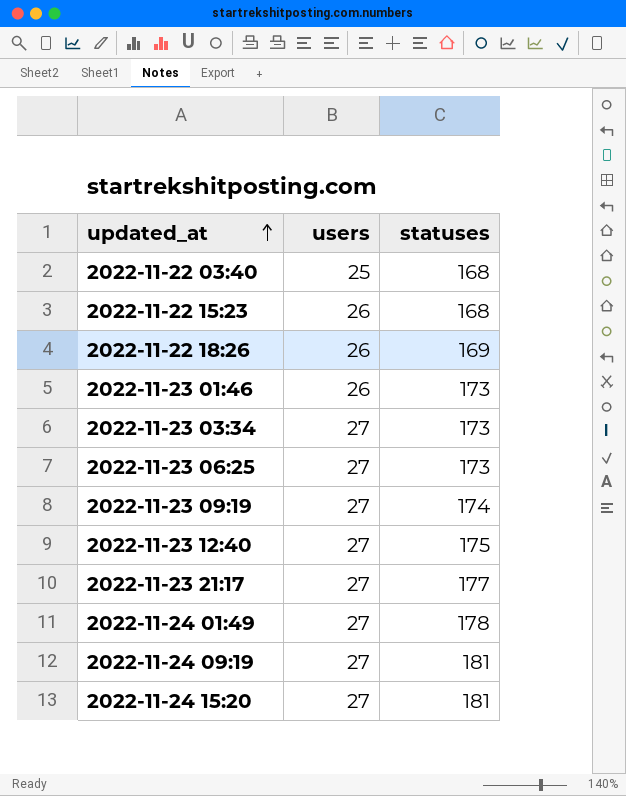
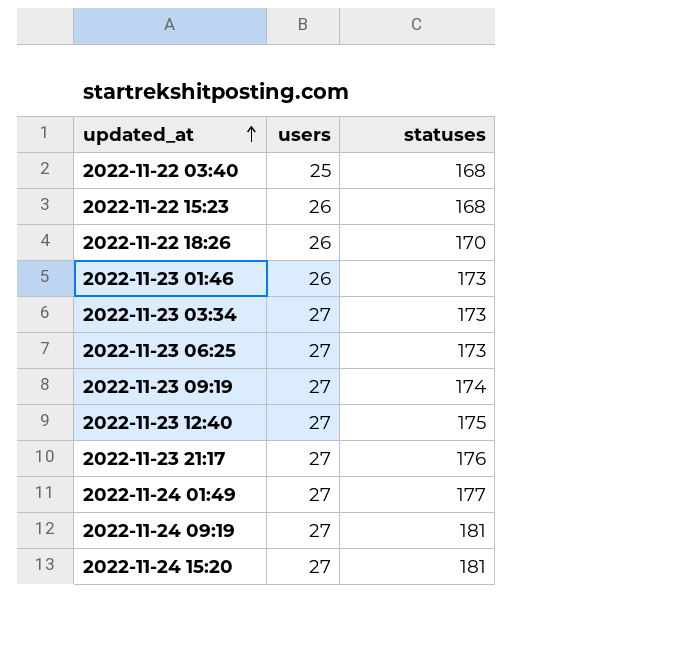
2022-11-22 18:26 | statuses: 169 -> 170
2022-11-23 21:17 | statuses: 177 -> 176
2022-11-24 01:49 | statuses: 178 -> 177

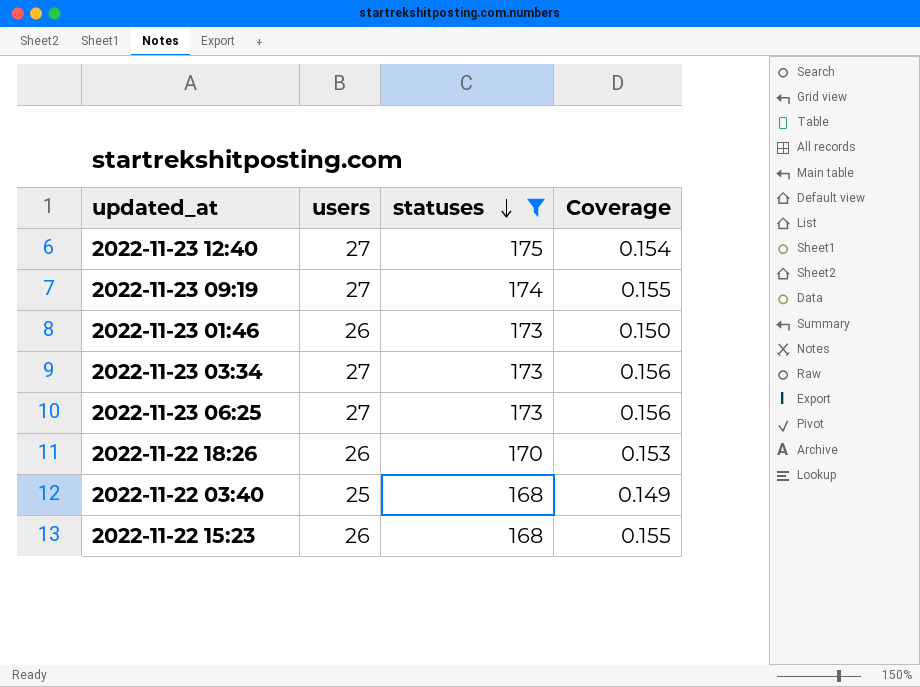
filter: none -> statuses <= 175
row order: updated_at ascending -> statuses descending
column Coverage | formula: none -> [users] / [statuses]

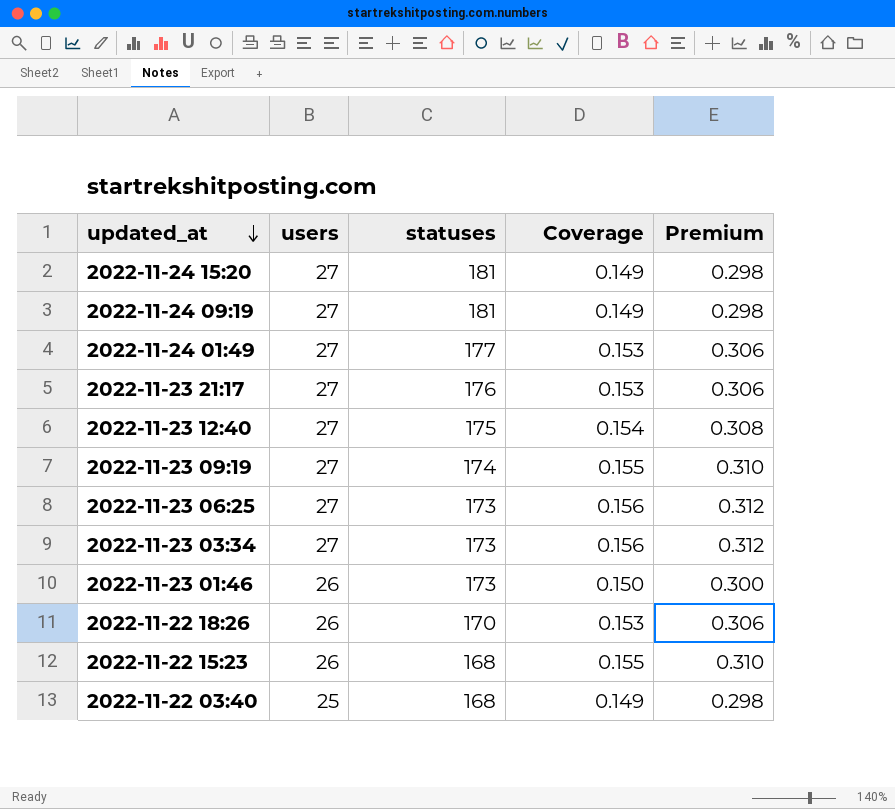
filter: statuses <= 175 -> none
row order: statuses descending -> updated_at descending
column Premium | formula: none -> [Coverage] * 2

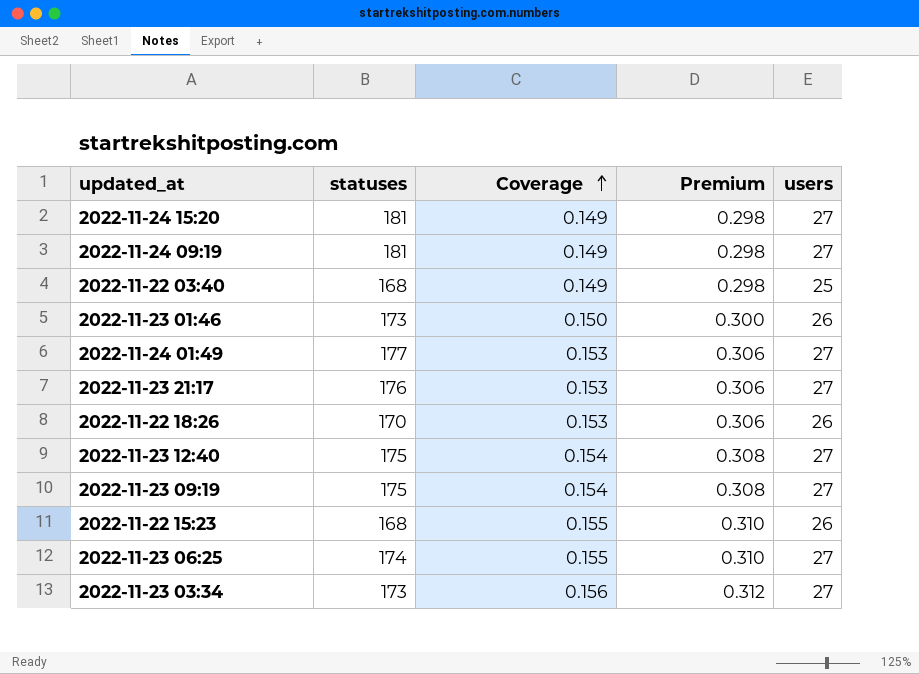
row order: updated_at descending -> Coverage ascending
column users | position: 2 -> 5
2022-11-23 09:19 | statuses: 174 -> 175
2022-11-23 09:19 | Coverage: 0.155 -> 0.154
2022-11-23 09:19 | Premium: 0.310 -> 0.308
2022-11-23 06:25 | statuses: 173 -> 174
2022-11-23 06:25 | Coverage: 0.156 -> 0.155
2022-11-23 06:25 | Premium: 0.312 -> 0.310

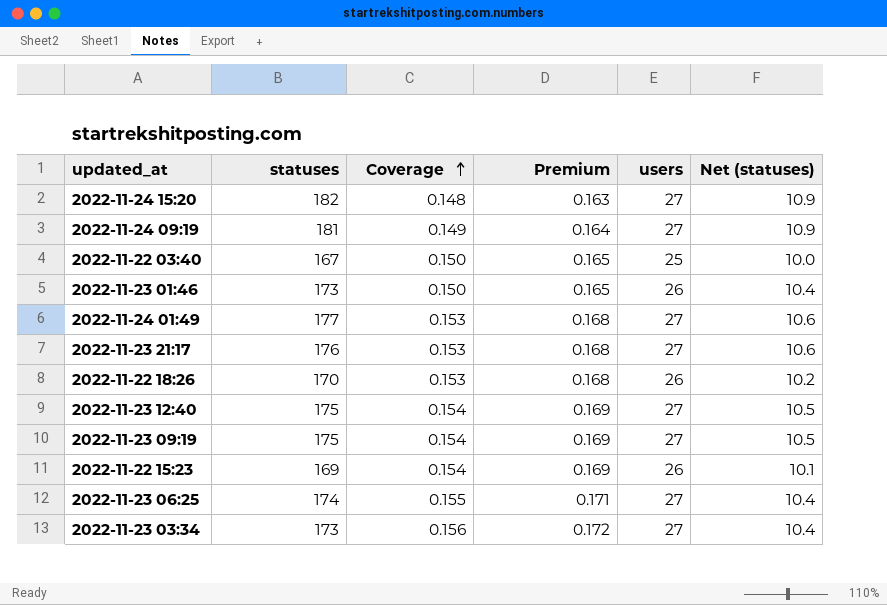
column Premium | formula: [Coverage] * 2 -> [Coverage] * 1.1
column Net (statuses) | formula: none -> [statuses] * 0.06
2022-11-24 15:20 | statuses: 181 -> 182
2022-11-24 15:20 | Coverage: 0.149 -> 0.148
2022-11-22 03:40 | statuses: 168 -> 167
2022-11-22 03:40 | Coverage: 0.149 -> 0.150
2022-11-22 15:23 | statuses: 168 -> 169
2022-11-22 15:23 | Coverage: 0.155 -> 0.154

